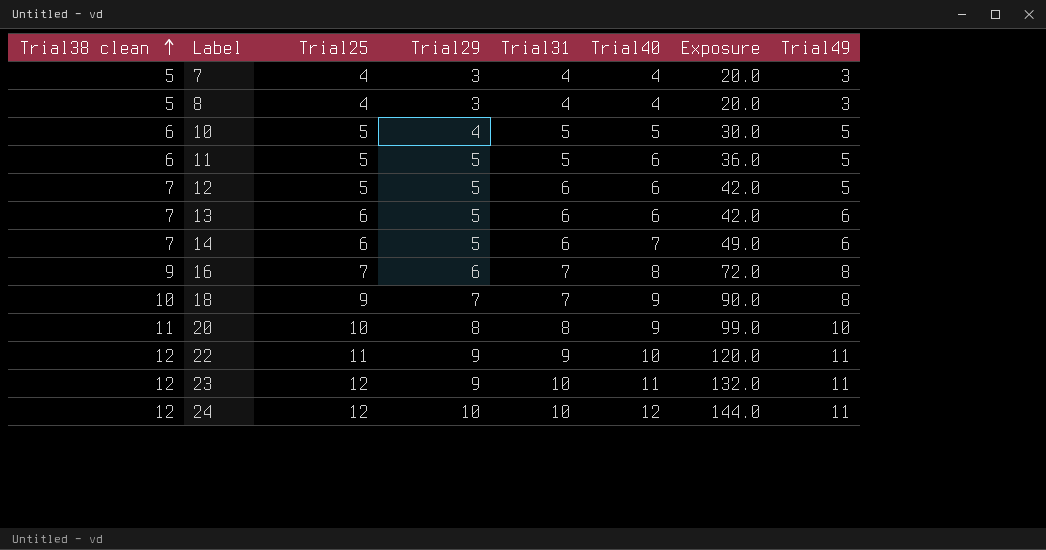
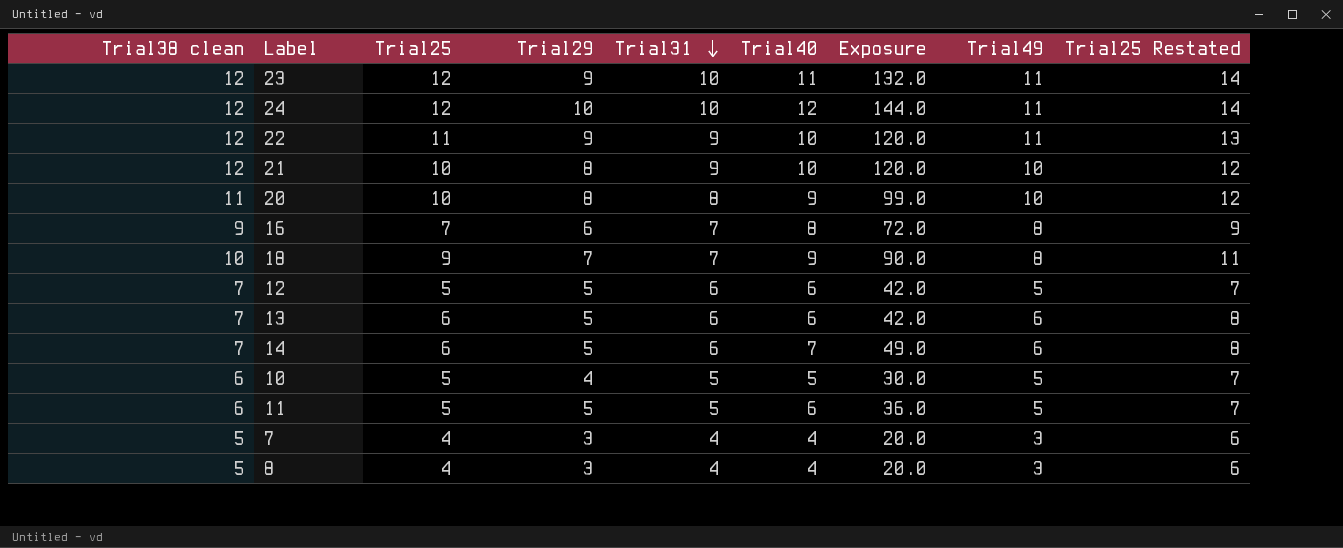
row order: Trial38 clean ascending -> Trial31 descending
column Trial25 Restated | formula: none -> [Trial25] + 2
row 21: none -> 12 | 10 | 8 | 9 | 10 | 120.0 | 10 | 12

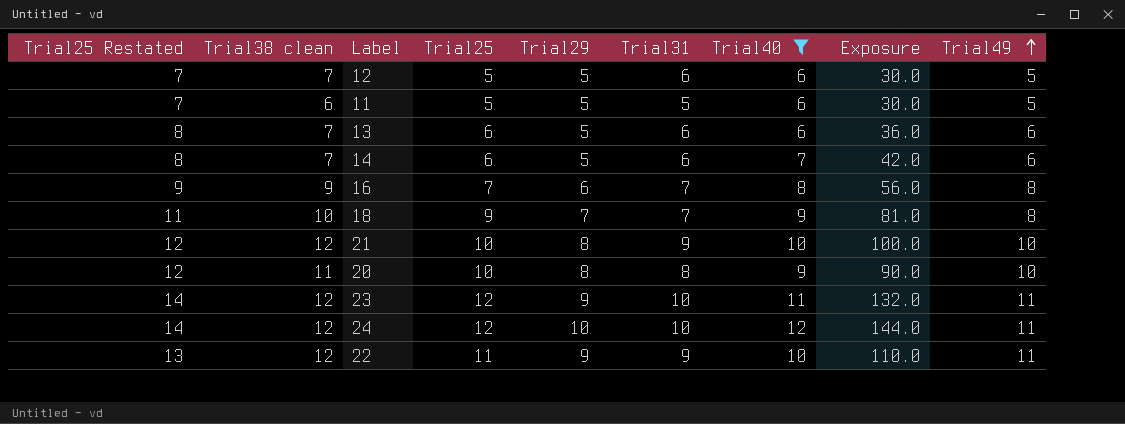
filter: none -> Trial40 >= 6
row order: Trial31 descending -> Trial49 ascending
column Trial25 Restated | position: 9 -> 1
column Exposure | formula: [Trial38 clean] * [Trial40] -> [Trial25] * [Trial40]

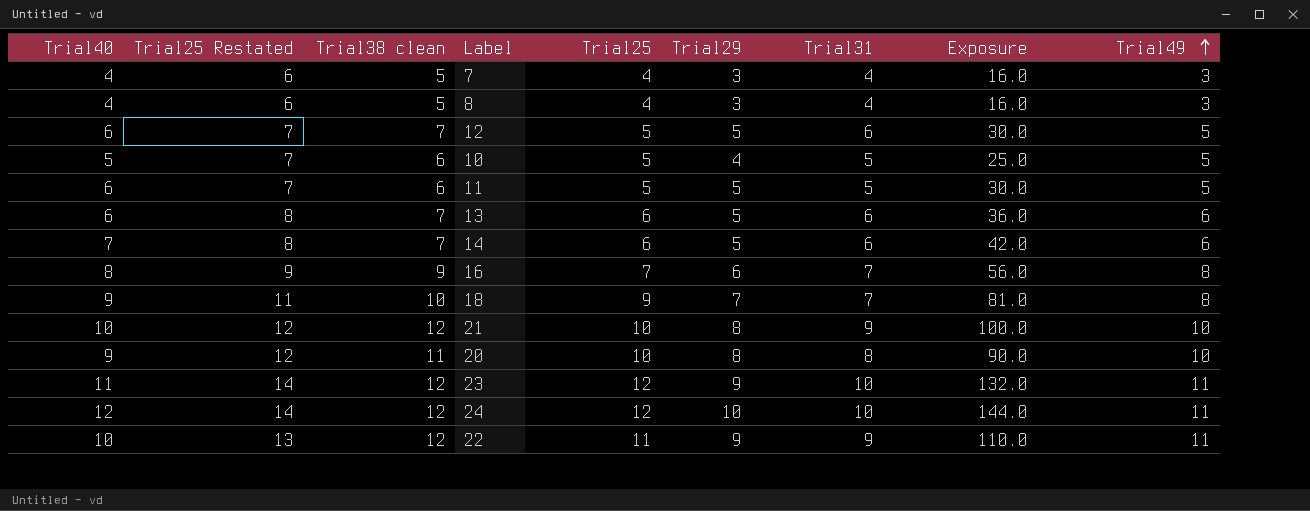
filter: Trial40 >= 6 -> none
column Trial40 | position: 7 -> 1

